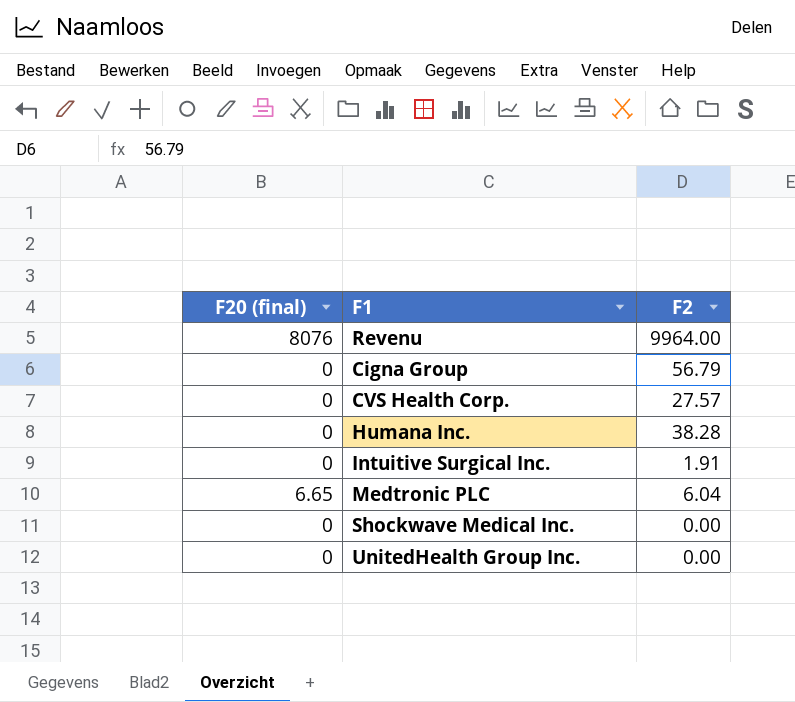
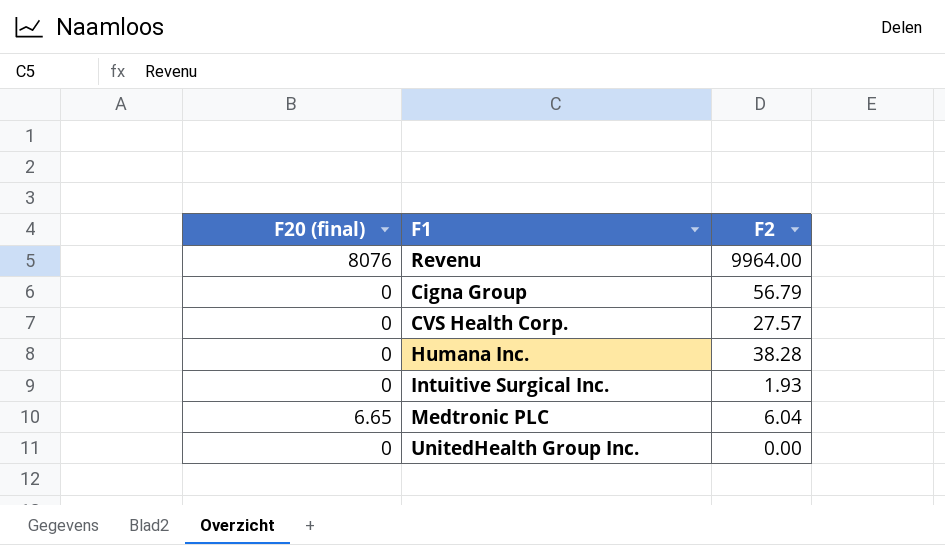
row Shockwave Medical Inc.: 0 | 0.00 -> none
Intuitive Surgical Inc. | F2: 1.91 -> 1.93

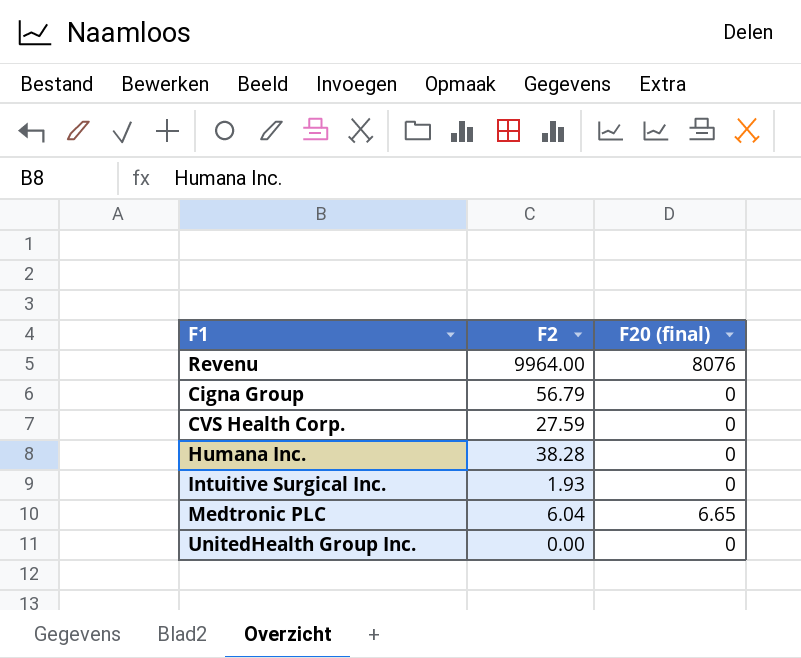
column F20 (final) | position: 1 -> 3
CVS Health Corp. | F2: 27.57 -> 27.59

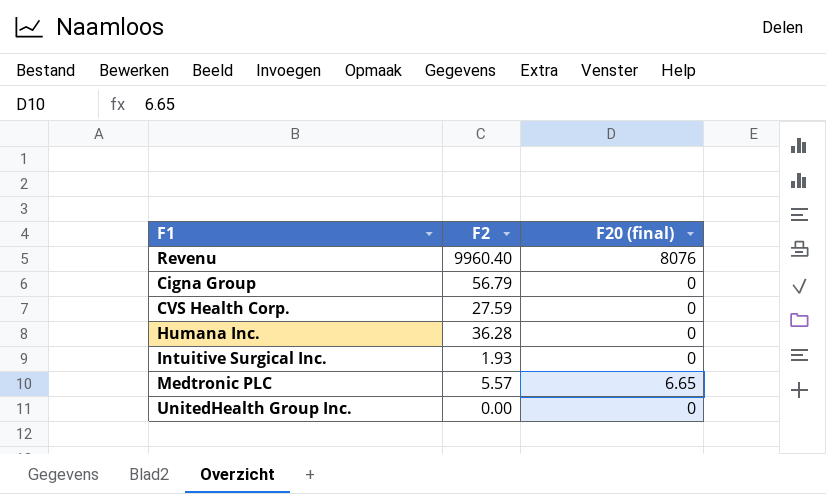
Revenu | F2: 9964.00 -> 9960.40
Humana Inc. | F2: 38.28 -> 36.28
Medtronic PLC | F2: 6.04 -> 5.57

